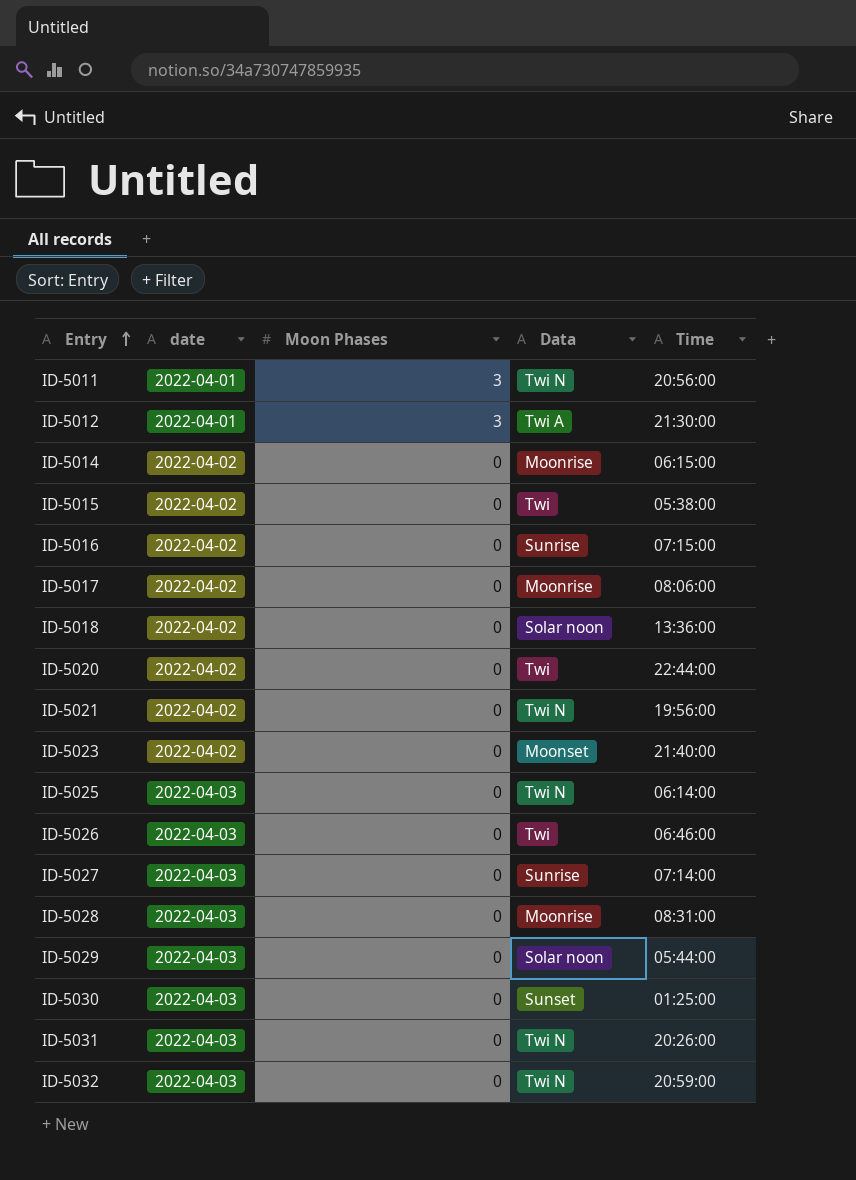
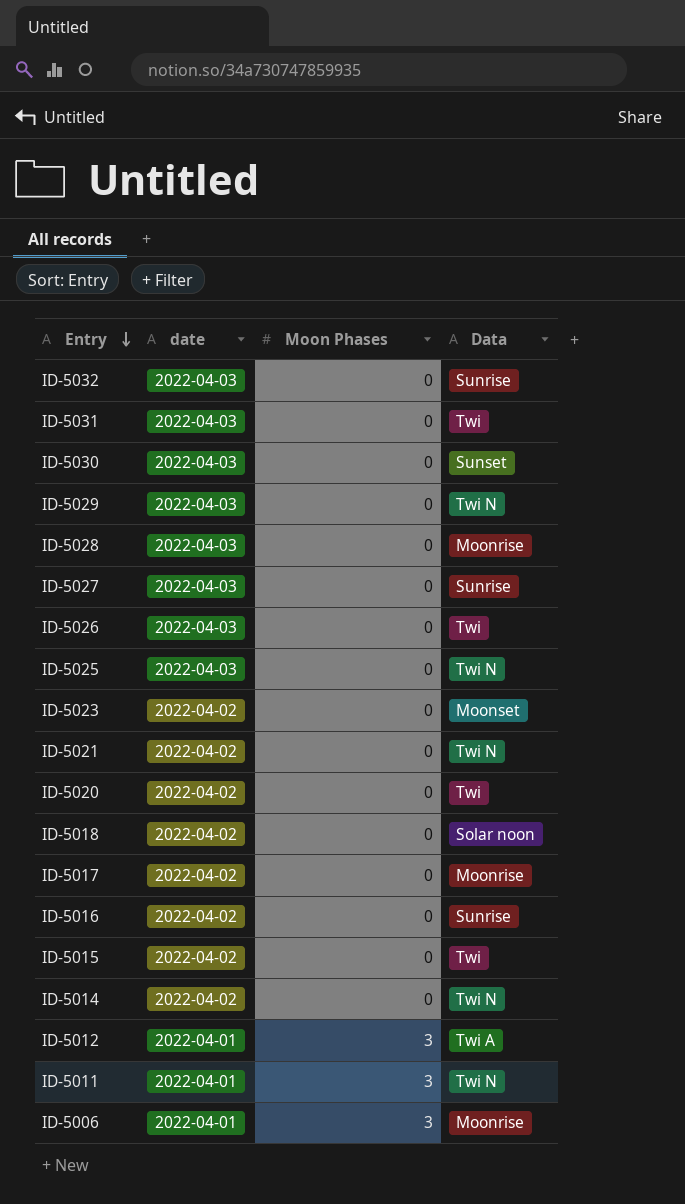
row order: Entry ascending -> Entry descending
column Time | position: 5 -> none
ID-5032 | Data: Twi N -> Sunrise
ID-5031 | Data: Twi N -> Twi
ID-5029 | Data: Solar noon -> Twi N
ID-5014 | Data: Moonrise -> Twi N
row ID-5006: none -> 2022-04-01 | 3 | Moonrise

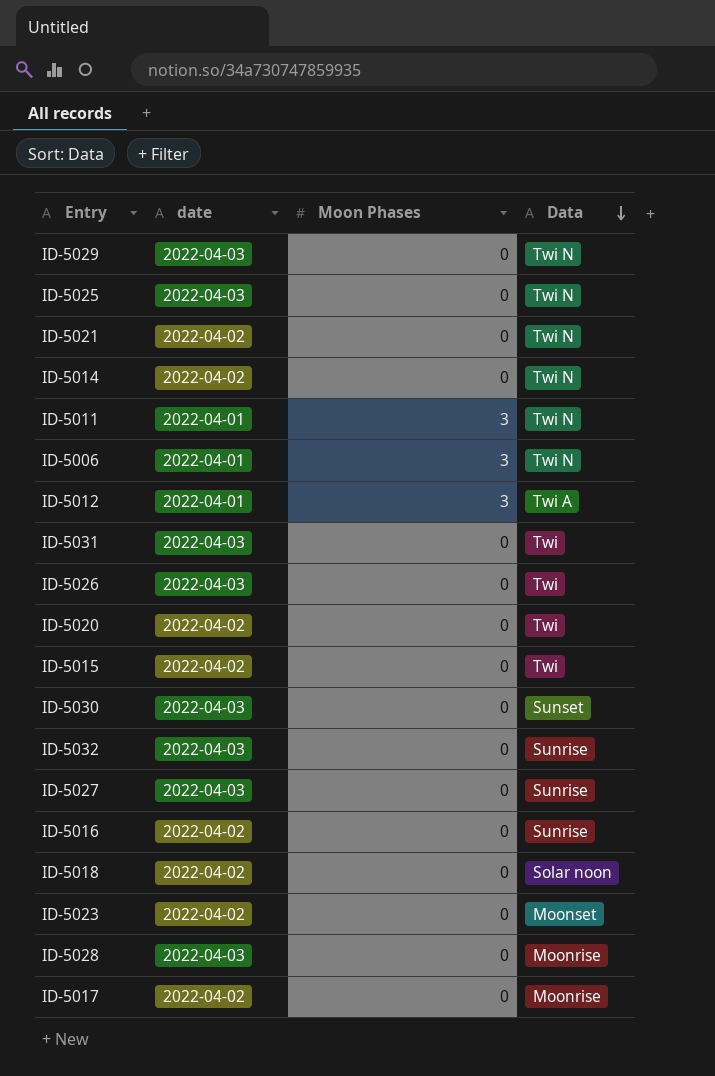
row order: Entry descending -> Data descending
ID-5006 | Data: Moonrise -> Twi N

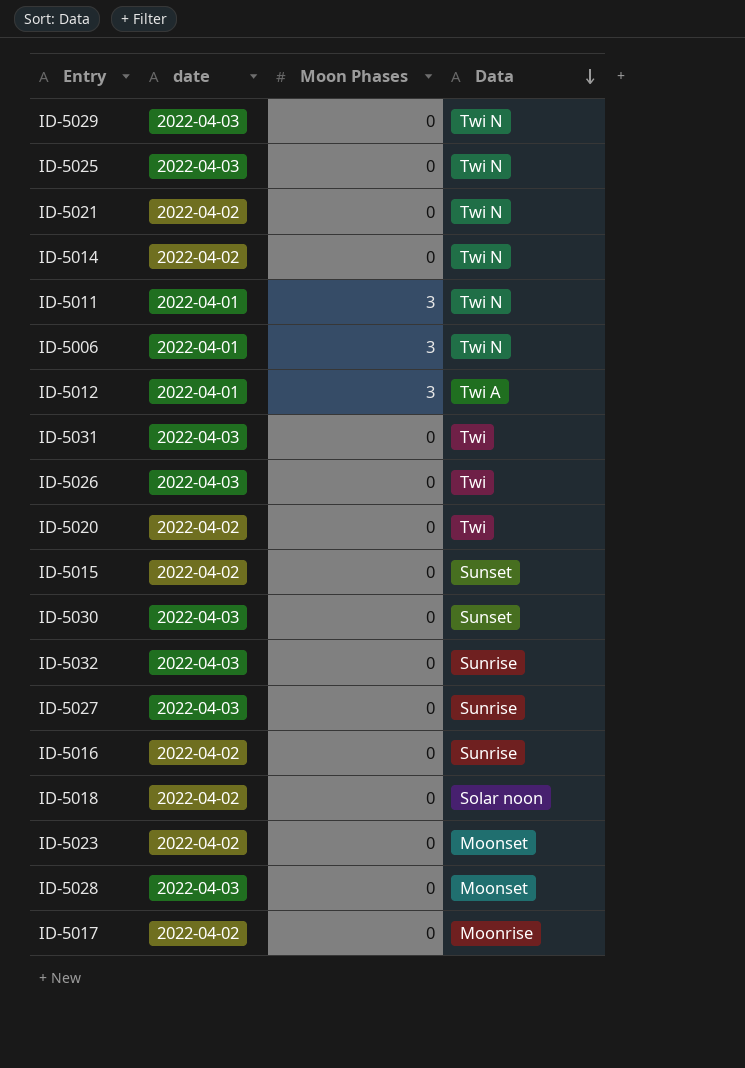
ID-5015 | Data: Twi -> Sunset
ID-5028 | Data: Moonrise -> Moonset

